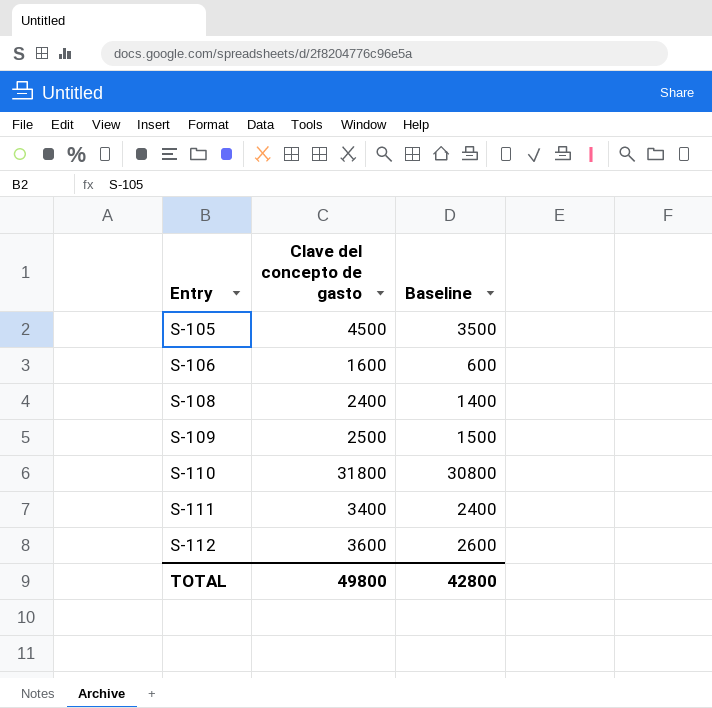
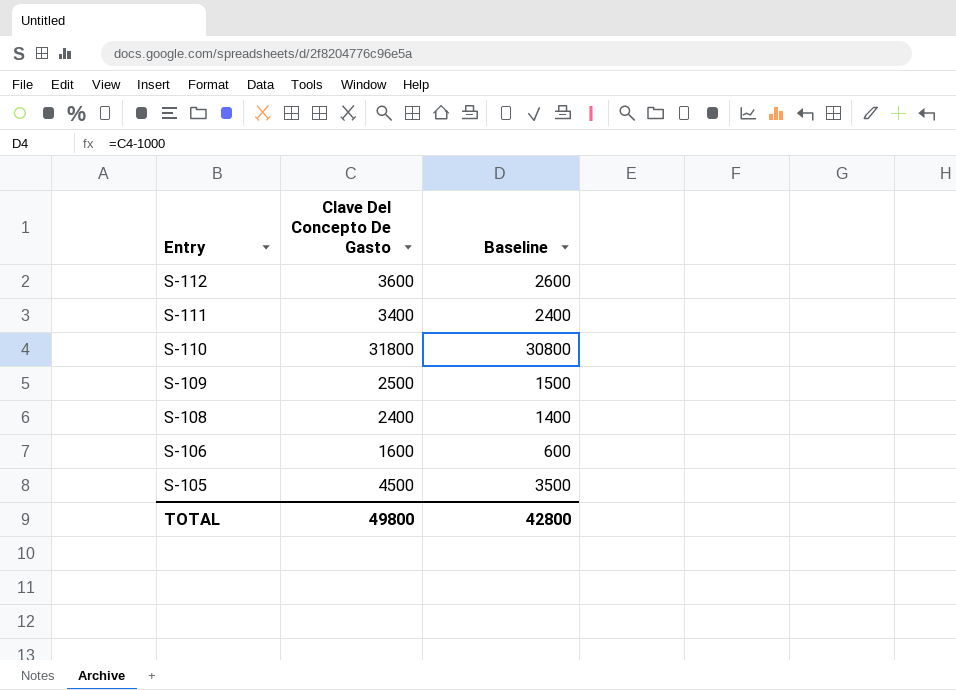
row order: Entry ascending -> Entry descending
column name: Clave del concepto de gasto -> Clave Del Concepto De Gasto

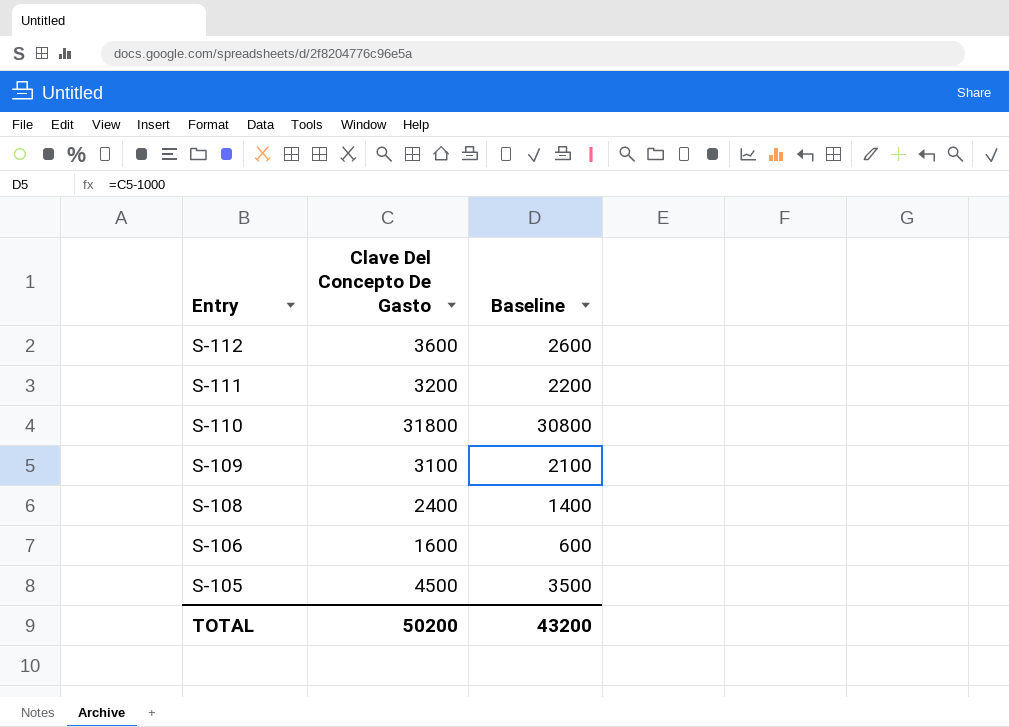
S-111 | Clave Del Concepto De Gasto: 3400 -> 3200
S-111 | Baseline: 2400 -> 2200
S-109 | Clave Del Concepto De Gasto: 2500 -> 3100
S-109 | Baseline: 1500 -> 2100
TOTAL | Clave Del Concepto De Gasto: 49800 -> 50200
TOTAL | Baseline: 42800 -> 43200

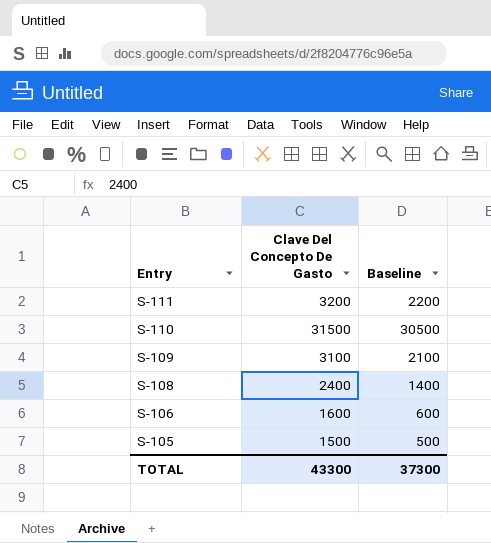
row S-112: 3600 | 2600 -> none
S-110 | Clave Del Concepto De Gasto: 31800 -> 31500
S-110 | Baseline: 30800 -> 30500
S-105 | Clave Del Concepto De Gasto: 4500 -> 1500
S-105 | Baseline: 3500 -> 500
TOTAL | Clave Del Concepto De Gasto: 50200 -> 43300
TOTAL | Baseline: 43200 -> 37300

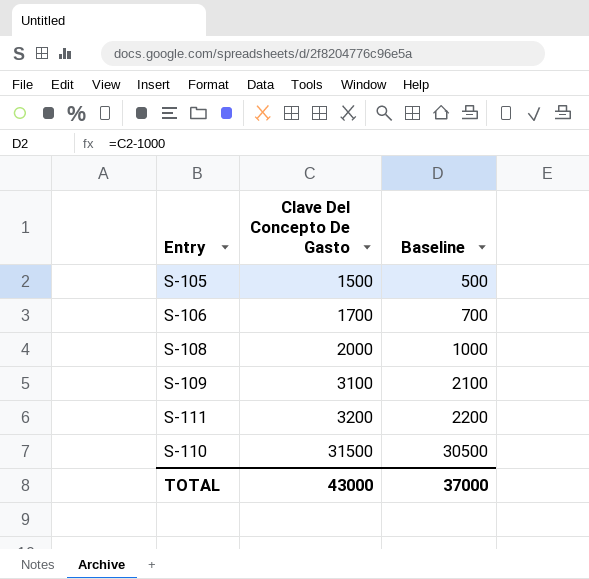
row order: Entry descending -> Clave Del Concepto De Gasto ascending
S-106 | Clave Del Concepto De Gasto: 1600 -> 1700
S-106 | Baseline: 600 -> 700
S-108 | Clave Del Concepto De Gasto: 2400 -> 2000
S-108 | Baseline: 1400 -> 1000
TOTAL | Clave Del Concepto De Gasto: 43300 -> 43000
TOTAL | Baseline: 37300 -> 37000

